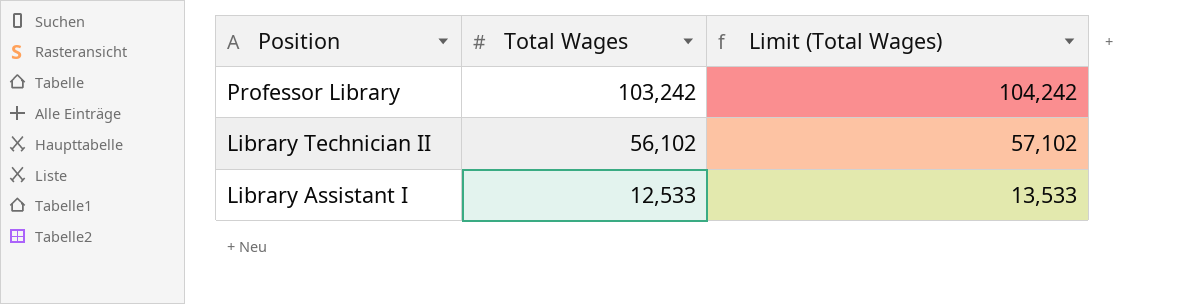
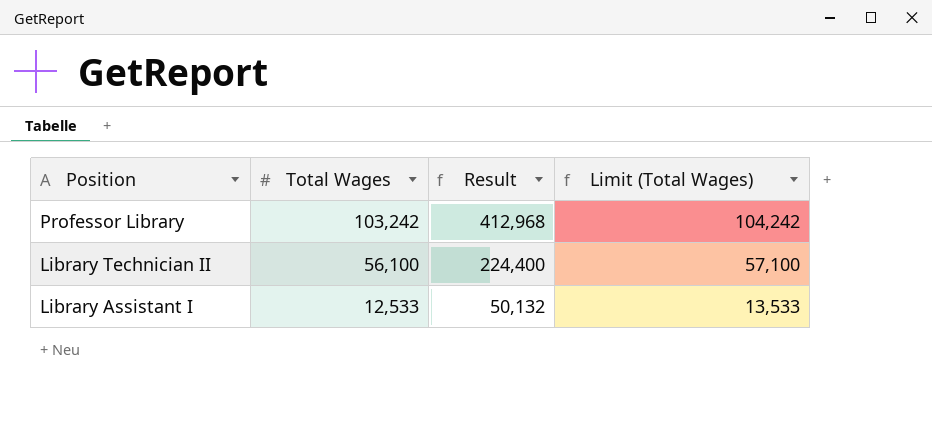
column Result | formula: none -> [Total Wages] * 4
Library Technician II | Total Wages: 56,102 -> 56,100
Library Technician II | Limit (Total Wages): 57,102 -> 57,100

